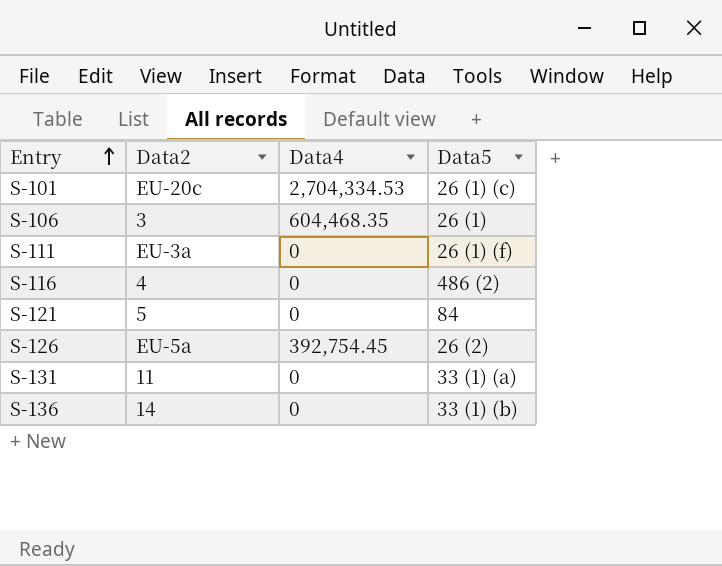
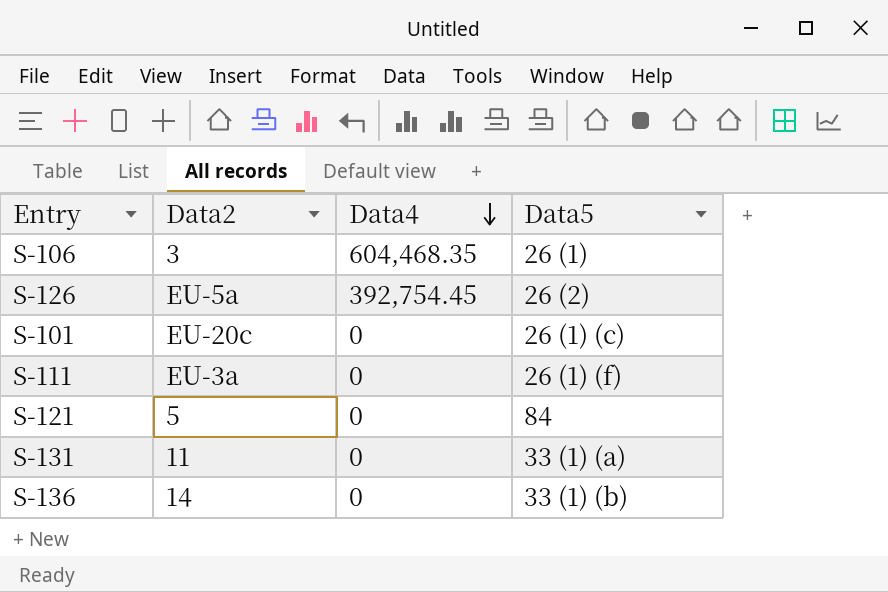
row order: Entry ascending -> Data4 descending
row S-116: 4 | 0 | 486 (2) -> none
S-101 | Data4: 2,704,334.53 -> 0

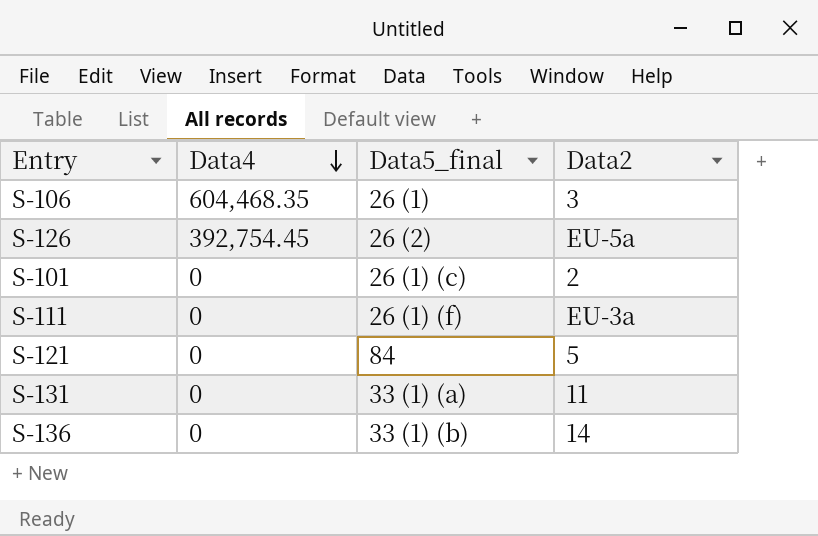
column name: Data5 -> Data5_final
column Data2 | position: 2 -> 4
S-101 | Data2: EU-20c -> 2

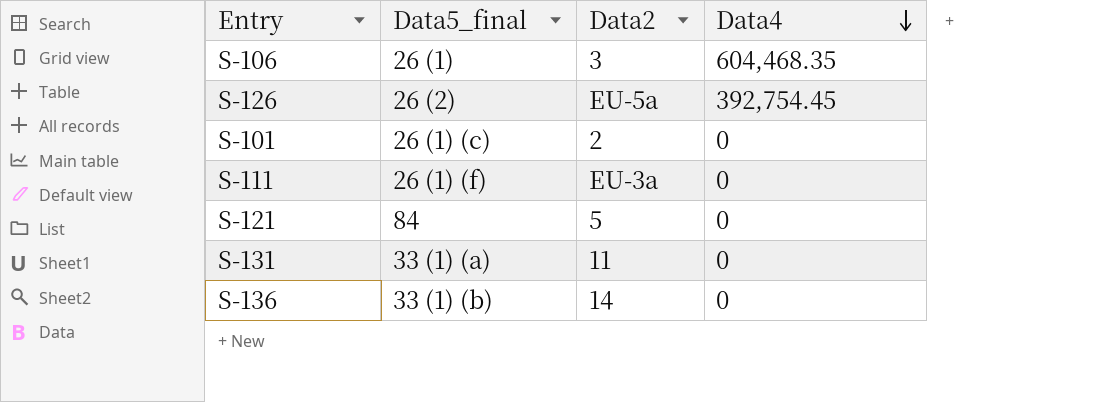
column Data4 | position: 2 -> 4

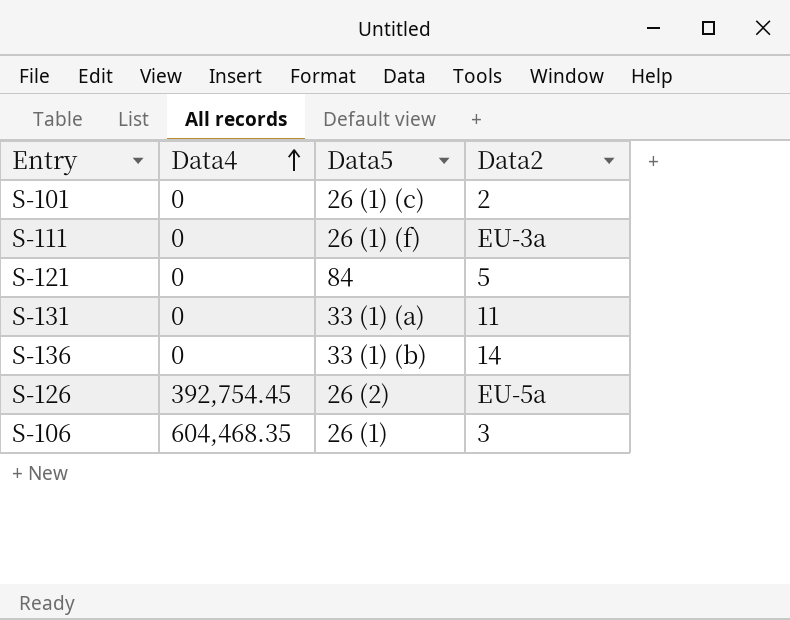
row order: Data4 descending -> Data4 ascending
column Data4 | position: 4 -> 2
column name: Data5_final -> Data5

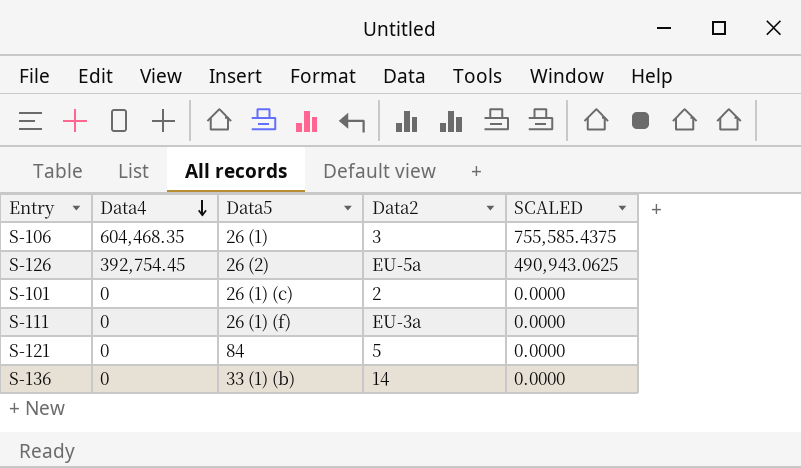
row order: Data4 ascending -> Data4 descending
column SCALED | formula: none -> [Data4] * 1.25
row S-131: 0 | 33 (1) (a) | 11 -> none

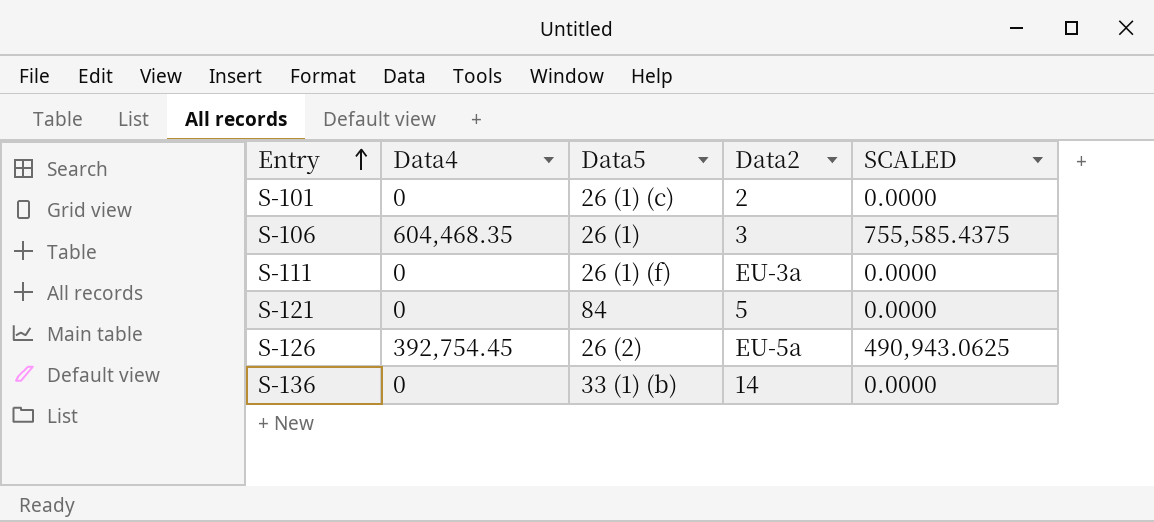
row order: Data4 descending -> Entry ascending

